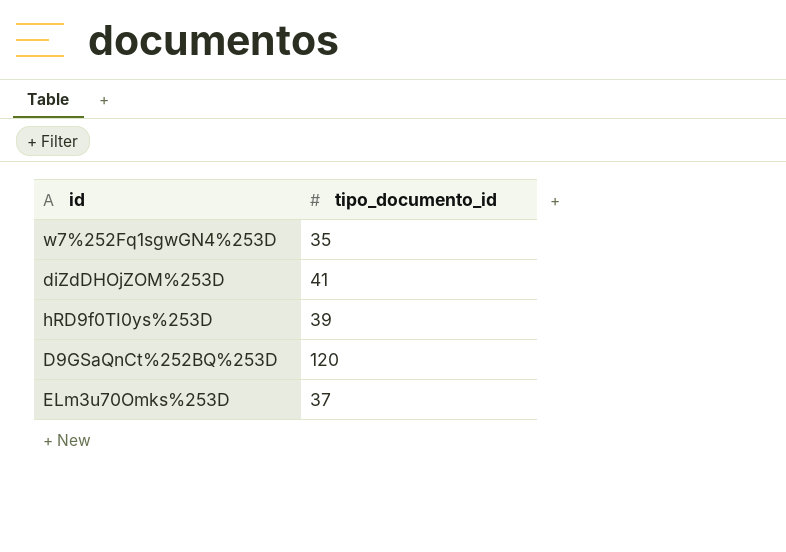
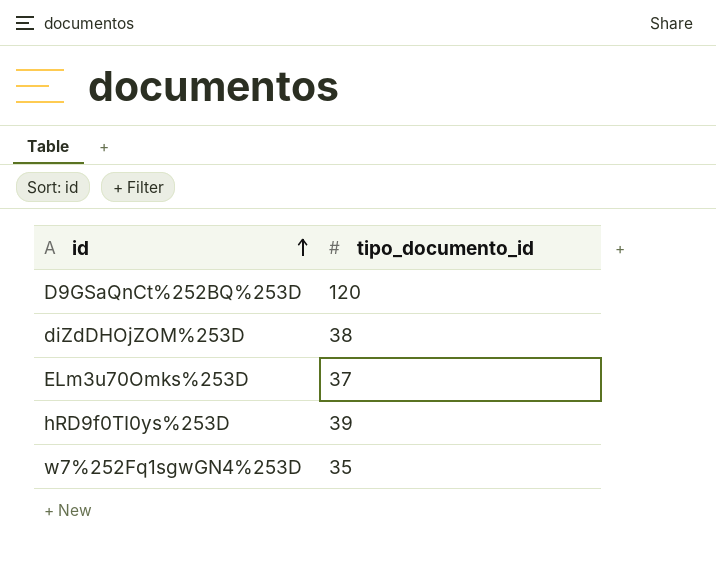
row order: none -> id ascending
diZdDHOjZOM%253D | tipo_documento_id: 41 -> 38

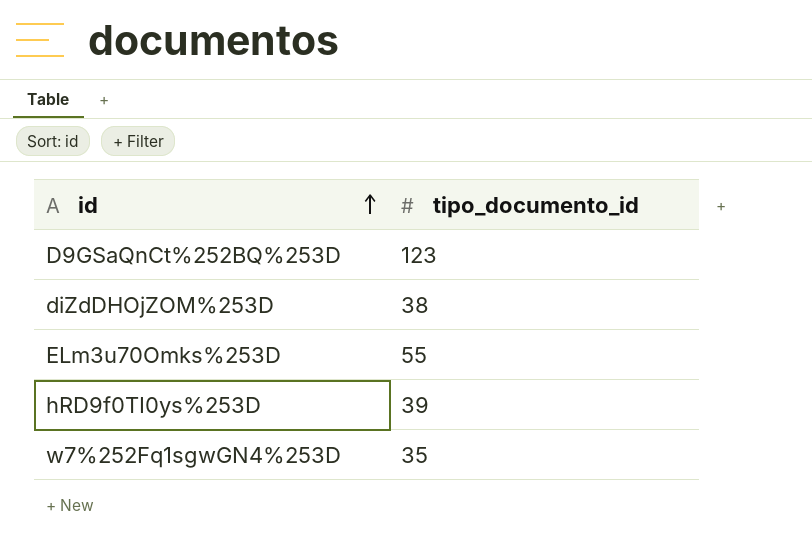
D9GSaQnCt%252BQ%253D | tipo_documento_id: 120 -> 123
ELm3u70Omks%253D | tipo_documento_id: 37 -> 55

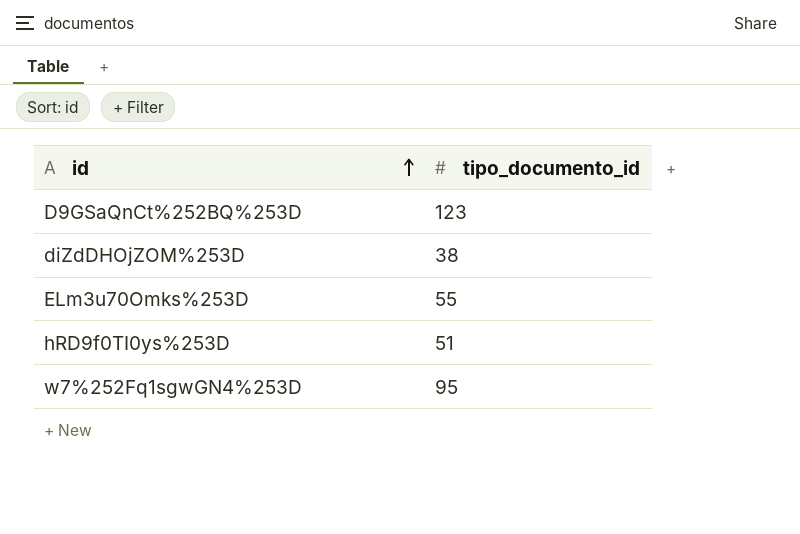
hRD9f0TI0ys%253D | tipo_documento_id: 39 -> 51
w7%252Fq1sgwGN4%253D | tipo_documento_id: 35 -> 95

